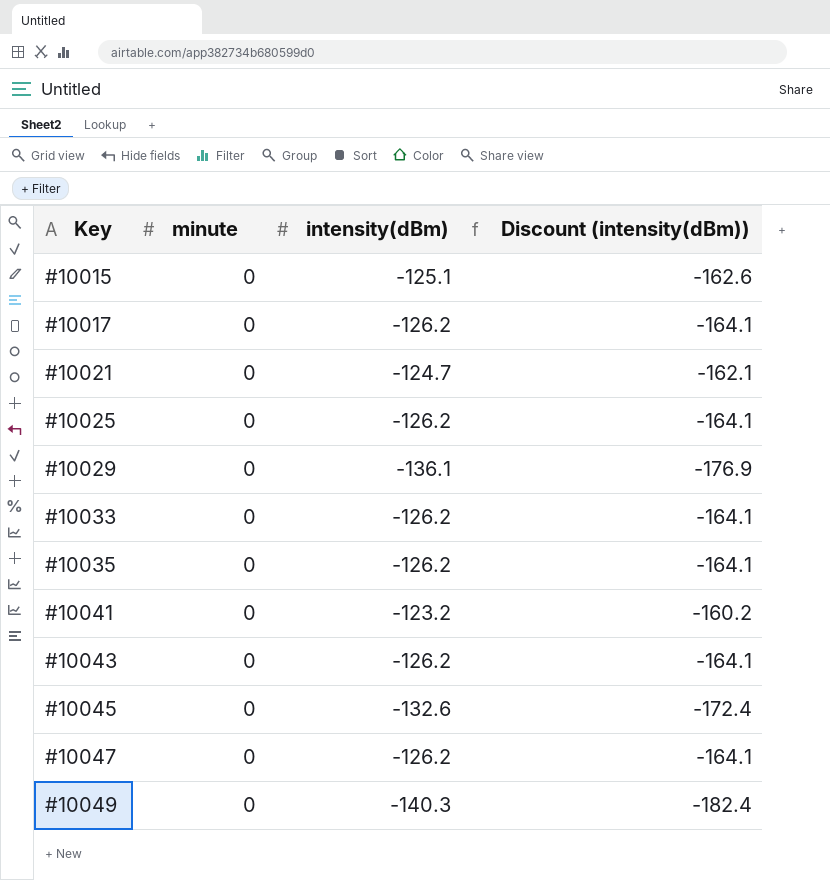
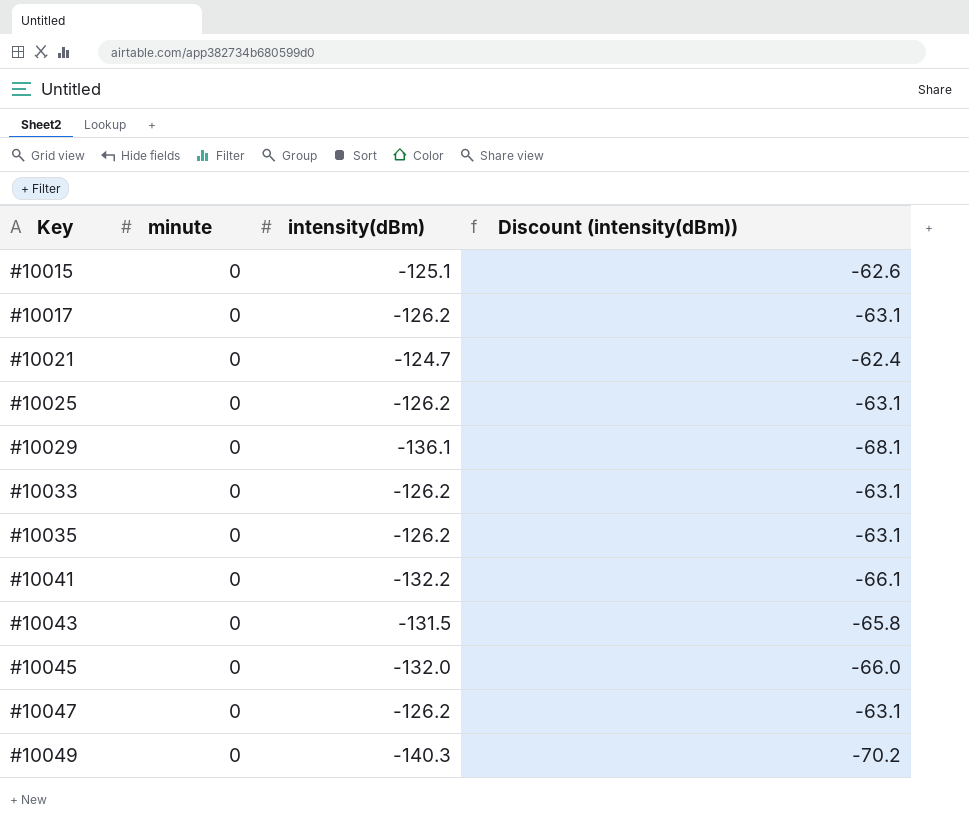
column Discount (intensity(dBm)) | formula: [intensity(dBm)] * 1.3 -> [intensity(dBm)] * 0.5
#10041 | intensity(dBm): -123.2 -> -132.2
#10043 | intensity(dBm): -126.2 -> -131.5
#10045 | intensity(dBm): -132.6 -> -132.0

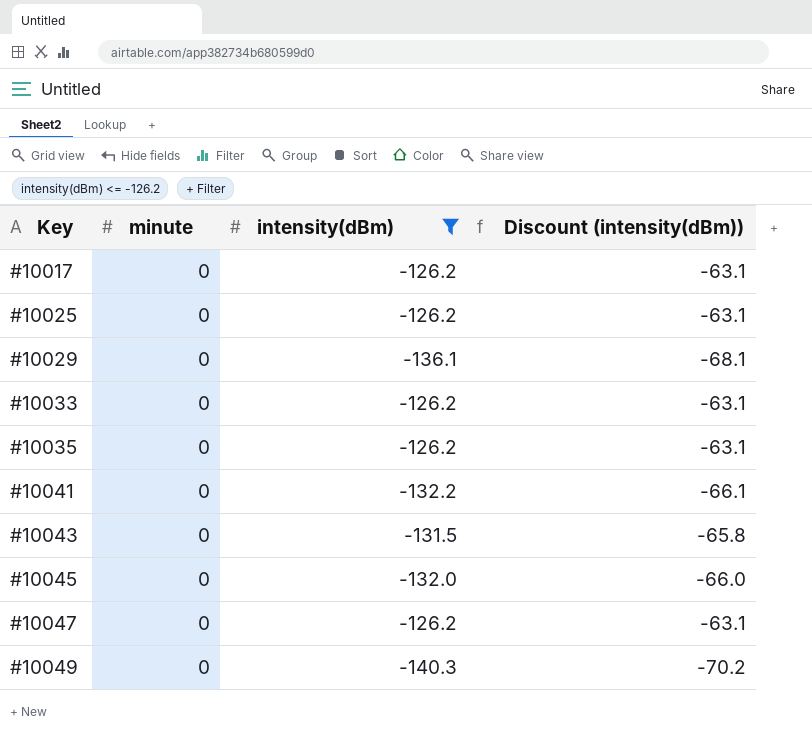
filter: none -> intensity(dBm) <= -126.2

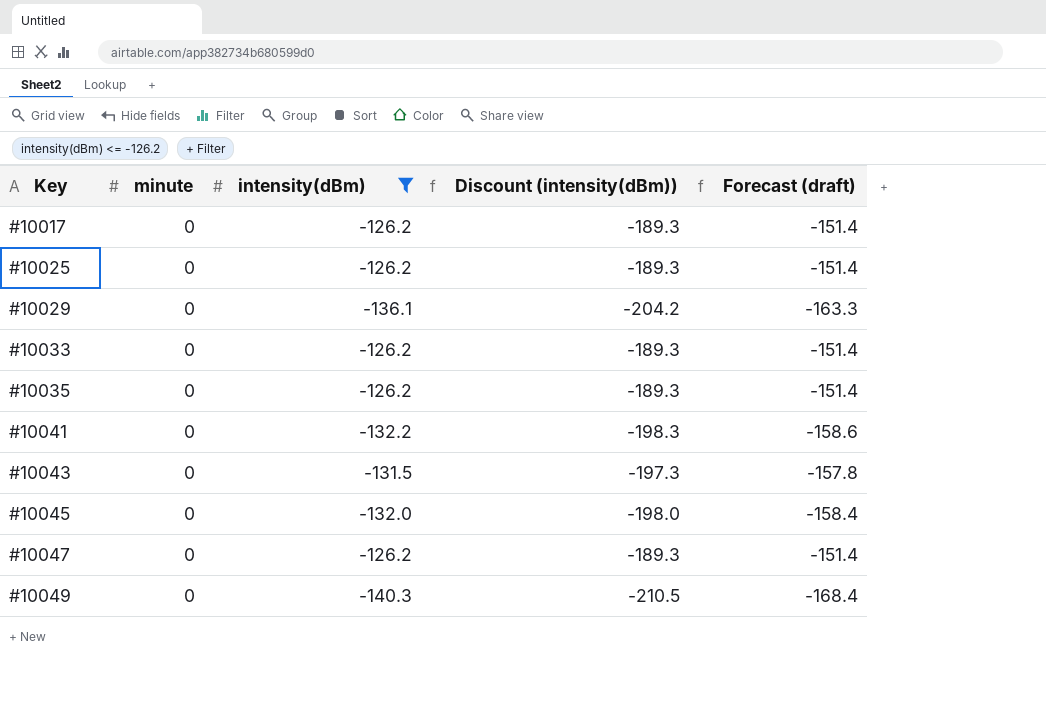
column Discount (intensity(dBm)) | formula: [intensity(dBm)] * 0.5 -> [intensity(dBm)] * 1.5
column Forecast (draft) | formula: none -> [intensity(dBm)] * 1.2

